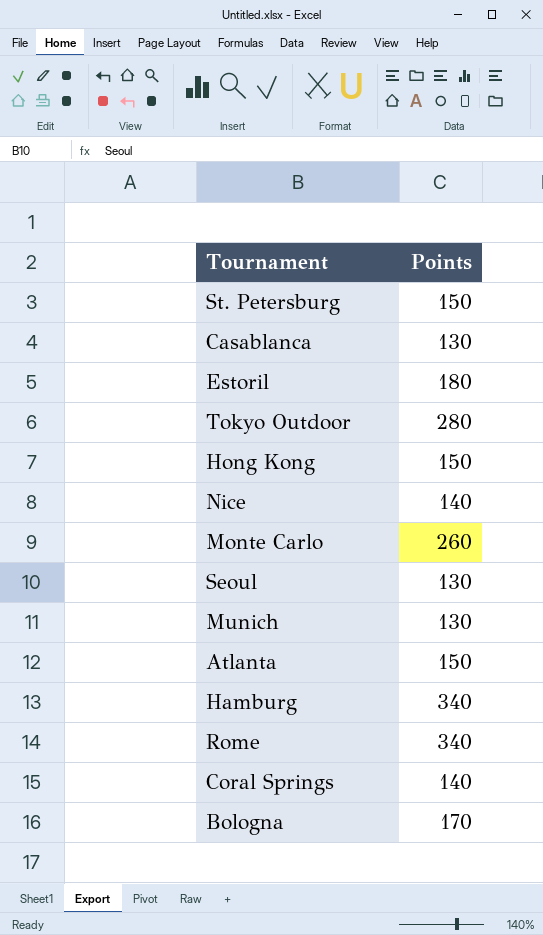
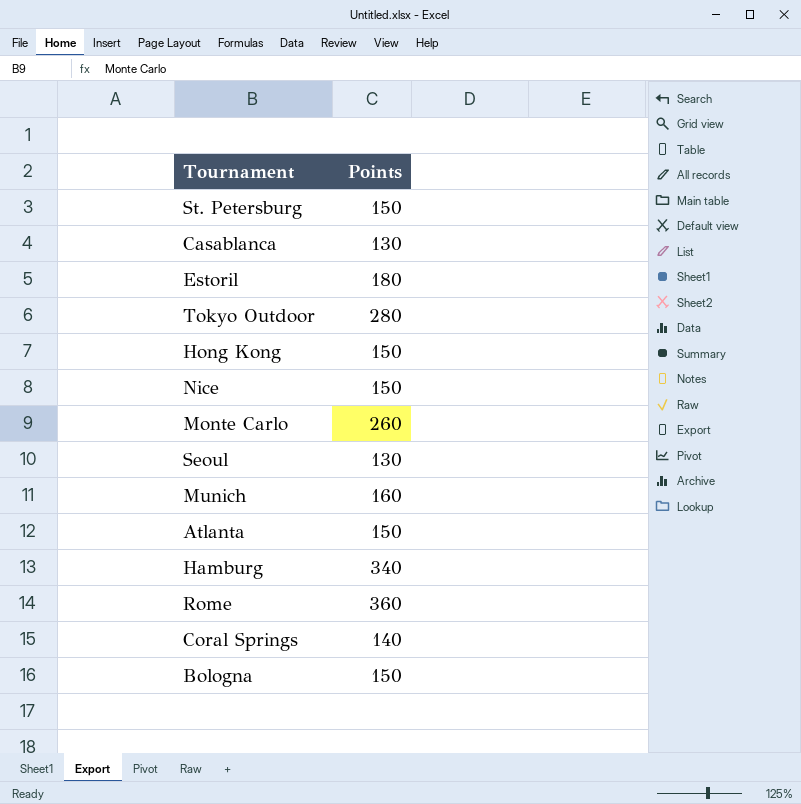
Nice | Points: 140 -> 150
Munich | Points: 130 -> 160
Rome | Points: 340 -> 360
Bologna | Points: 170 -> 150

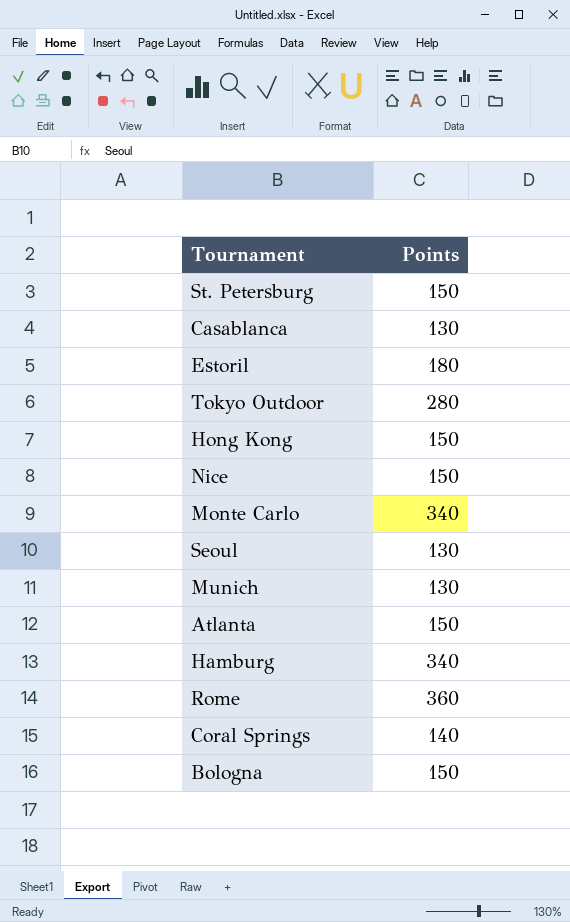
Monte Carlo | Points: 260 -> 340
Munich | Points: 160 -> 130

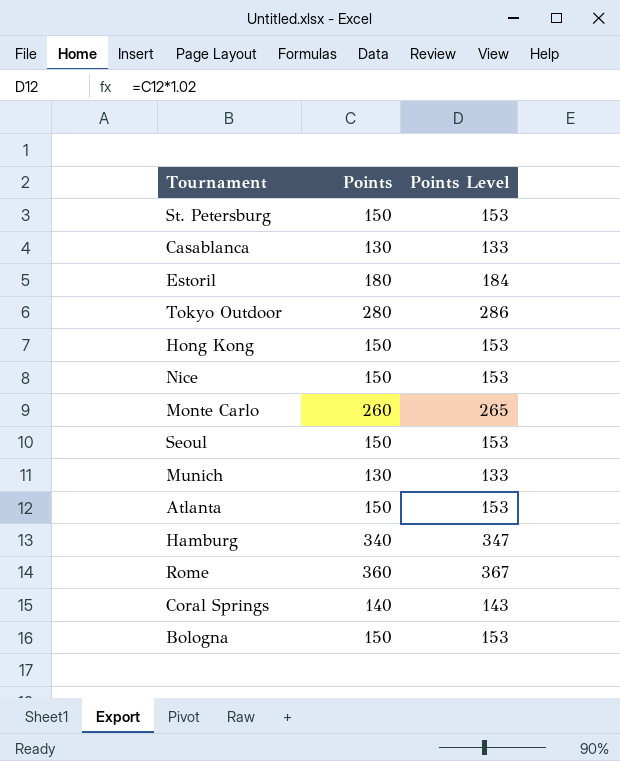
column Points Level | formula: none -> [Points] * 1.02
Monte Carlo | Points: 340 -> 260
Seoul | Points: 130 -> 150

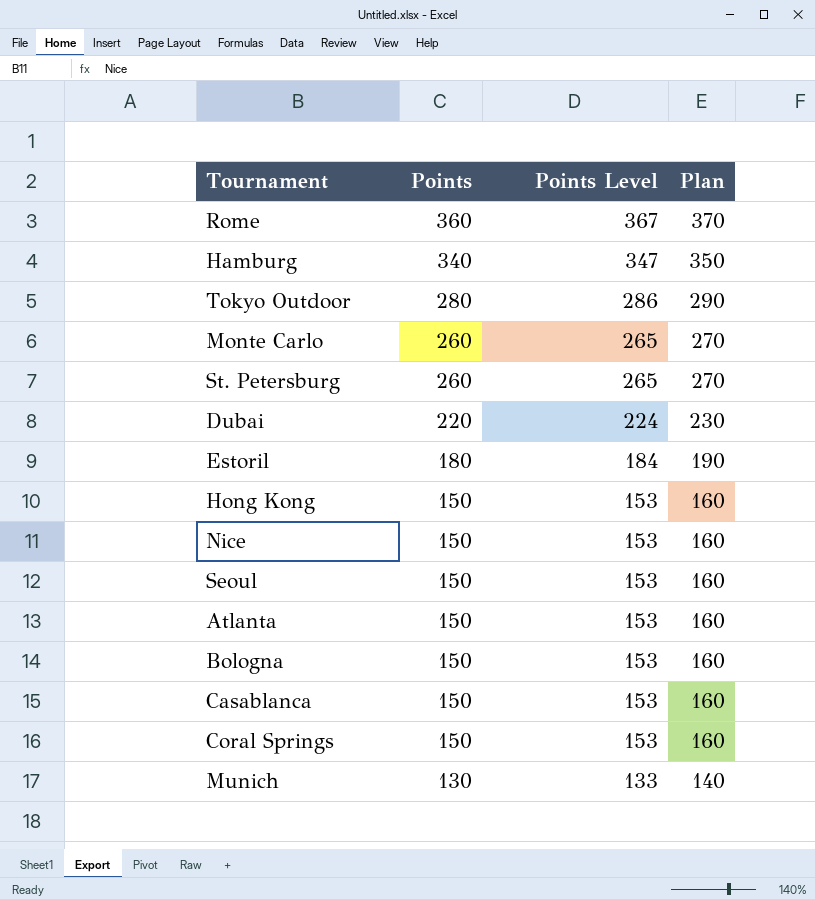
row order: none -> Points descending
column Plan | formula: none -> [Points] + 10
St. Petersburg | Points: 150 -> 260
St. Petersburg | Points Level: 153 -> 265
row Dubai: none -> 220 | 224 | 230
Casablanca | Points: 130 -> 150
Casablanca | Points Level: 133 -> 153
Coral Springs | Points: 140 -> 150
Coral Springs | Points Level: 143 -> 153

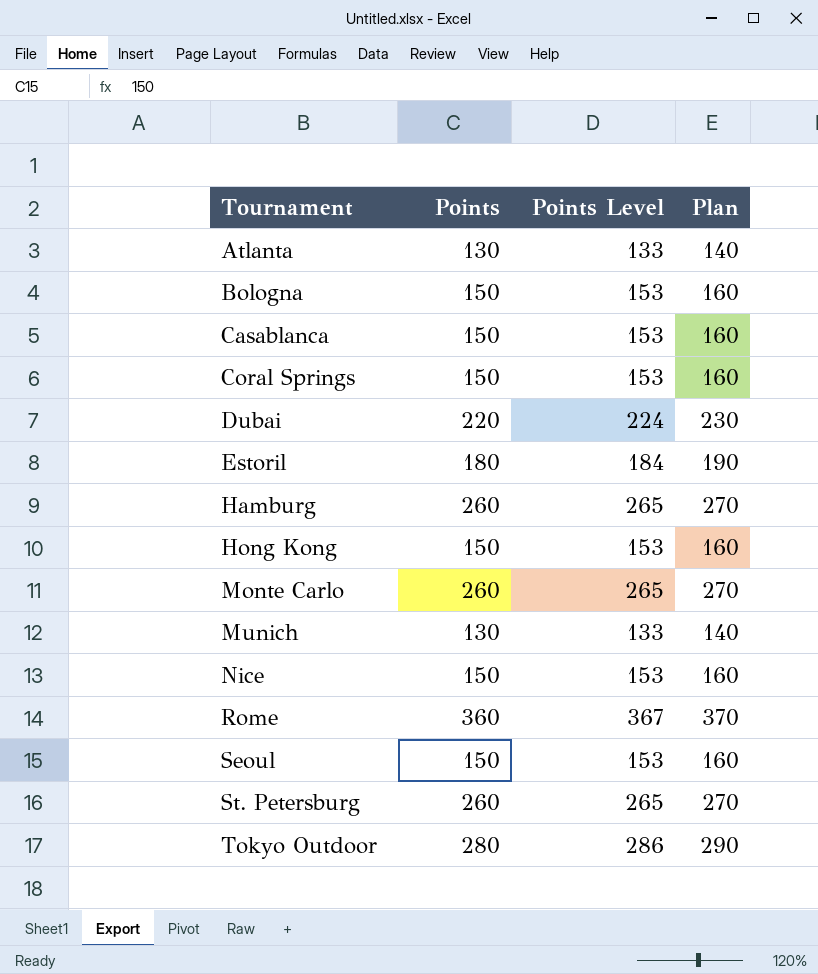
row order: Points descending -> Tournament ascending
Atlanta | Points: 150 -> 130
Atlanta | Points Level: 153 -> 133
Atlanta | Plan: 160 -> 140
Hamburg | Points: 340 -> 260
Hamburg | Points Level: 347 -> 265
Hamburg | Plan: 350 -> 270

